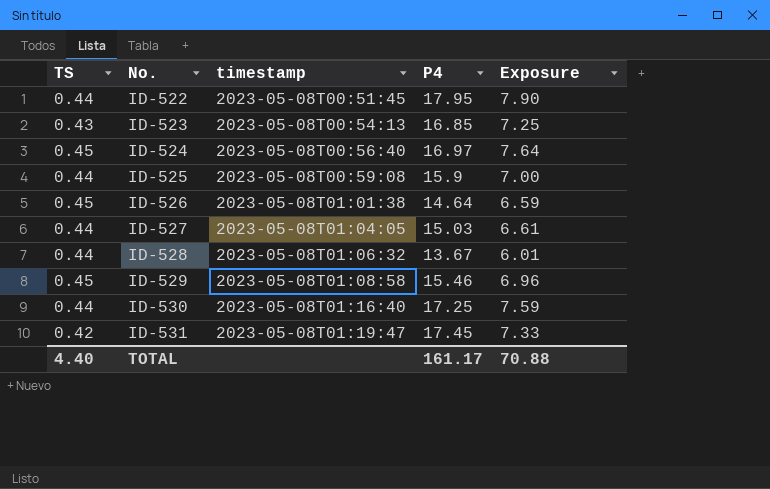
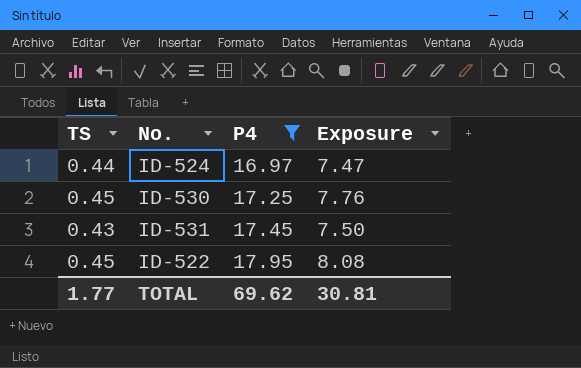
filter: none -> P4 >= 16.97
row order: No. ascending -> P4 ascending
column timestamp | position: 3 -> none
ID-524 | TS: 0.45 -> 0.44
ID-524 | Exposure: 7.64 -> 7.47
ID-530 | TS: 0.44 -> 0.45
ID-530 | Exposure: 7.59 -> 7.76
ID-531 | TS: 0.42 -> 0.43
ID-531 | Exposure: 7.33 -> 7.50
ID-522 | TS: 0.44 -> 0.45
ID-522 | Exposure: 7.90 -> 8.08
TOTAL | TS: 4.40 -> 1.77
TOTAL | P4: 161.17 -> 69.62
TOTAL | Exposure: 70.88 -> 30.81

